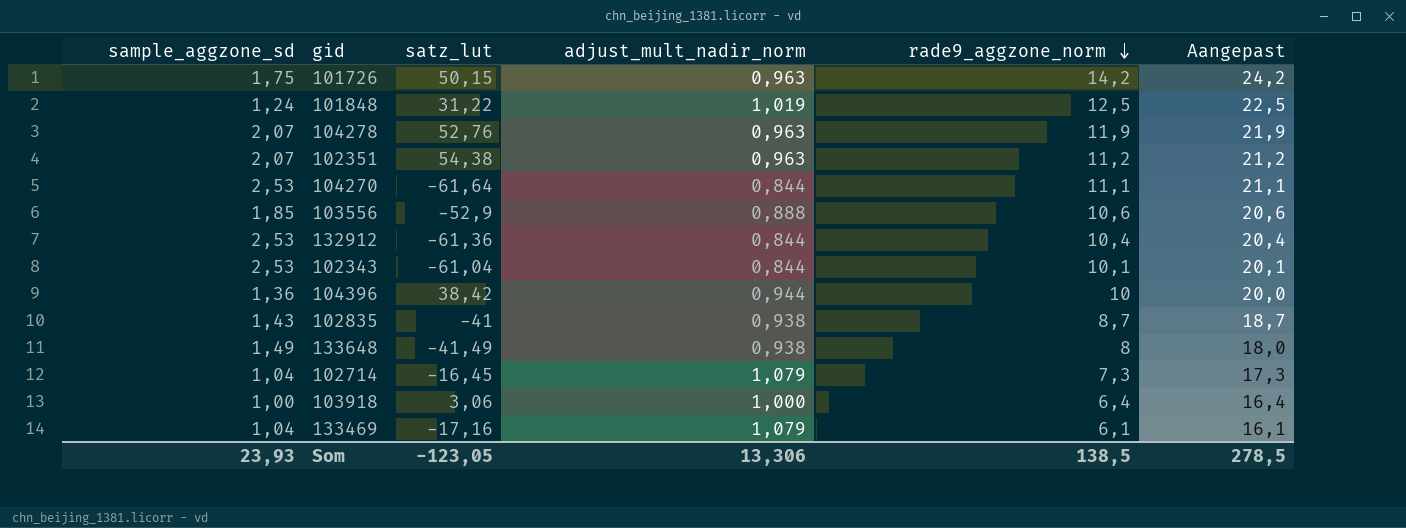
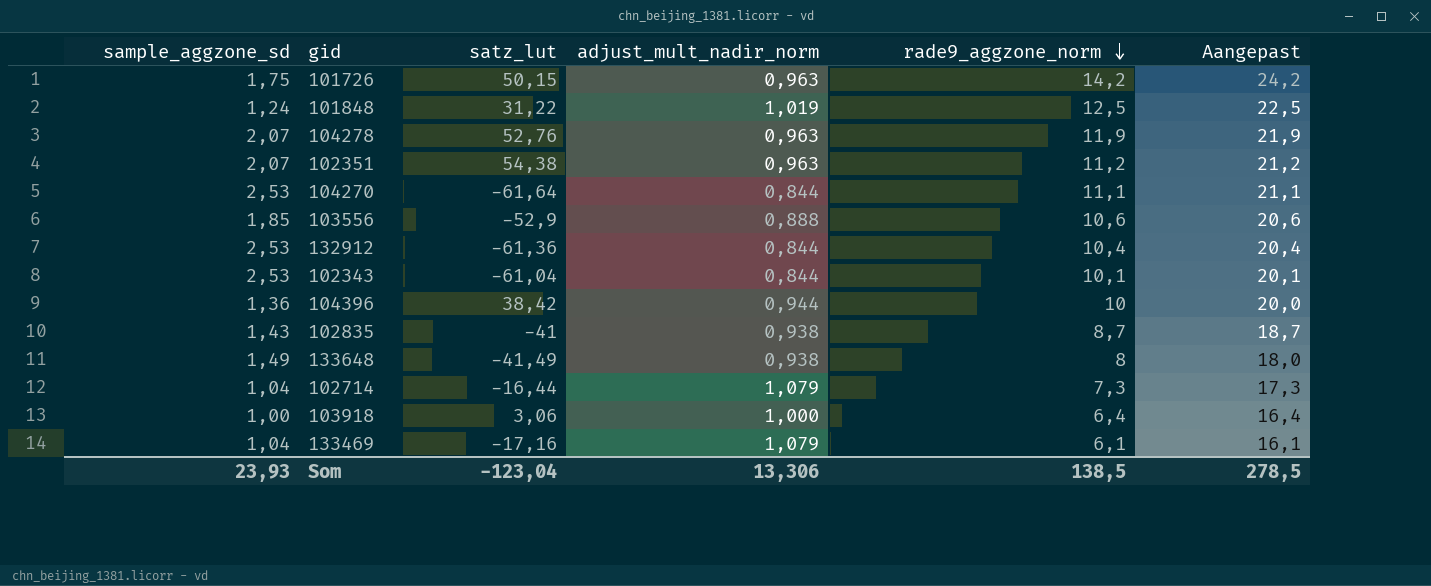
102714 | satz_lut: -16,45 -> -16,44
Som | satz_lut: -123,05 -> -123,04

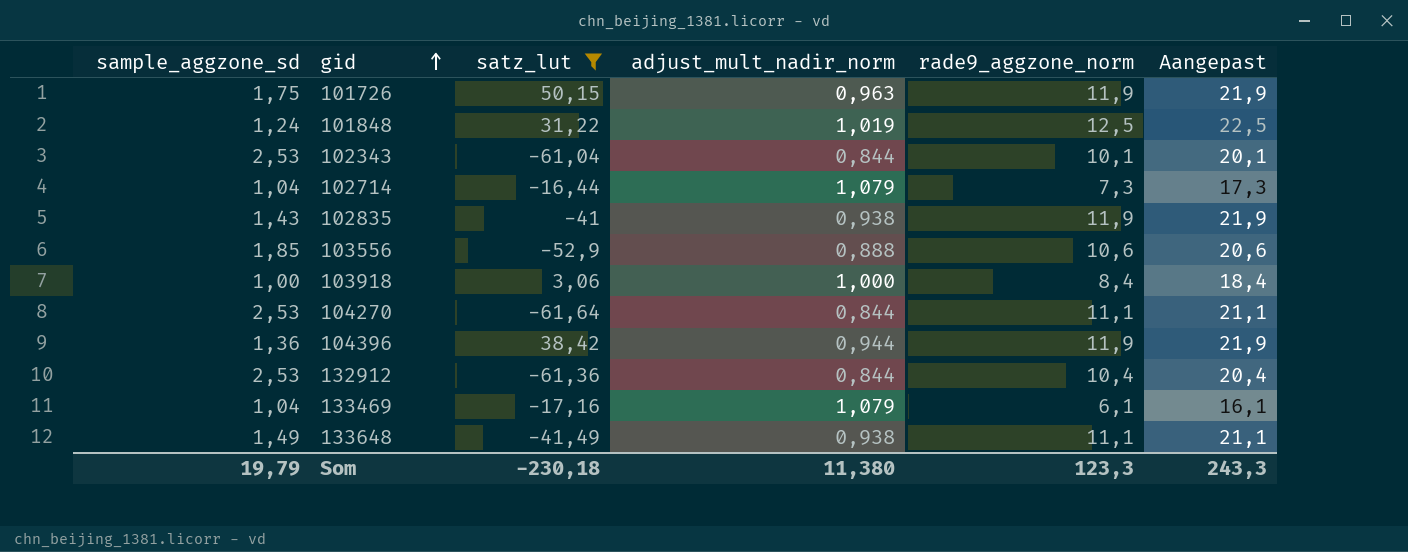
filter: none -> satz_lut <= 50,15
row order: rade9_aggzone_norm descending -> gid ascending
101726 | rade9_aggzone_norm: 14,2 -> 11,9
101726 | Aangepast: 24,2 -> 21,9
102835 | rade9_aggzone_norm: 8,7 -> 11,9
102835 | Aangepast: 18,7 -> 21,9
103918 | rade9_aggzone_norm: 6,4 -> 8,4
103918 | Aangepast: 16,4 -> 18,4
104396 | rade9_aggzone_norm: 10 -> 11,9
104396 | Aangepast: 20,0 -> 21,9
133648 | rade9_aggzone_norm: 8 -> 11,1
133648 | Aangepast: 18,0 -> 21,1
Som | sample_aggzone_sd: 23,93 -> 19,79
Som | satz_lut: -123,04 -> -230,18
Som | adjust_mult_nadir_norm: 13,306 -> 11,380
Som | rade9_aggzone_norm: 138,5 -> 123,3
Som | Aangepast: 278,5 -> 243,3

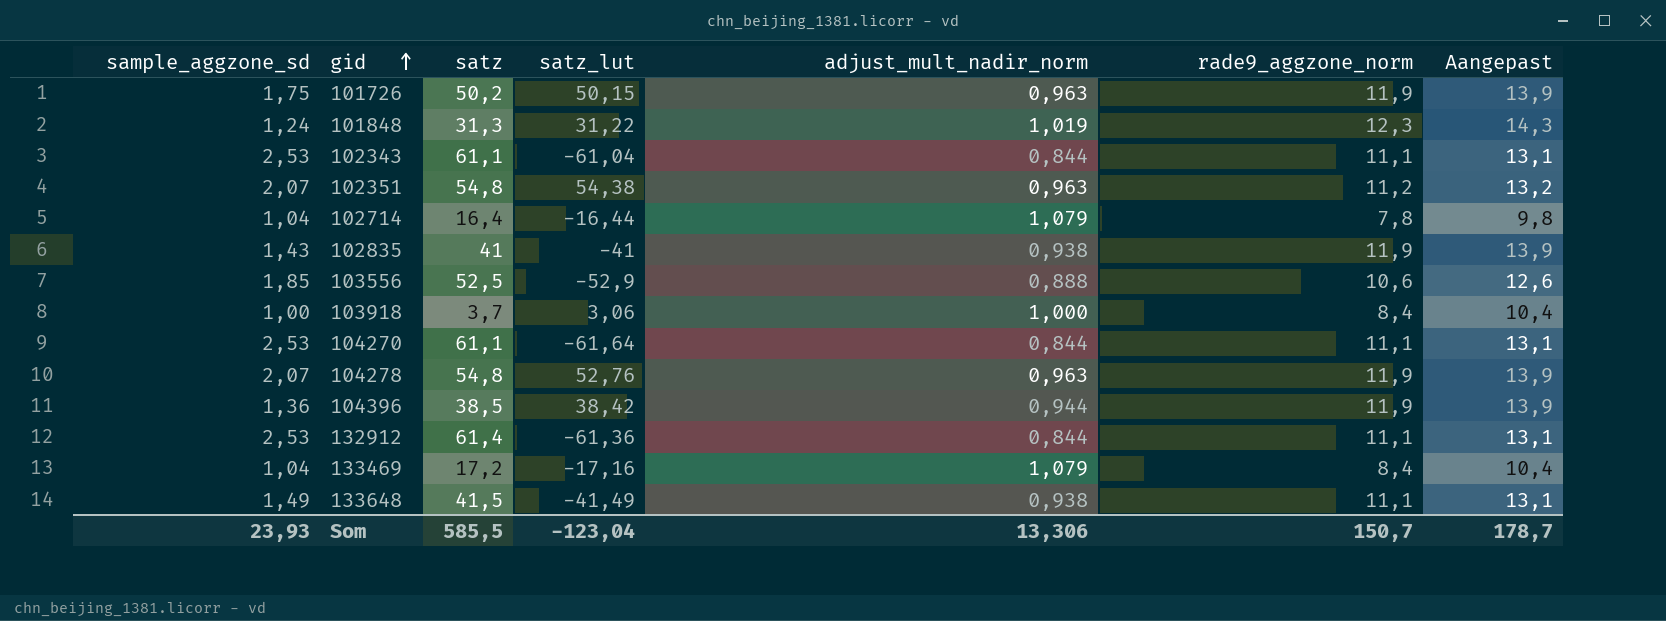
filter: satz_lut <= 50,15 -> none
column satz | position: none -> 3
column Aangepast | formula: [rade9_aggzone_norm] + 10 -> [rade9_aggzone_norm] + 2
101848 | rade9_aggzone_norm: 12,5 -> 12,3
102343 | rade9_aggzone_norm: 10,1 -> 11,1
102714 | rade9_aggzone_norm: 7,3 -> 7,8
132912 | rade9_aggzone_norm: 10,4 -> 11,1
133469 | rade9_aggzone_norm: 6,1 -> 8,4
Som | sample_aggzone_sd: 19,79 -> 23,93
Som | satz_lut: -230,18 -> -123,04
Som | adjust_mult_nadir_norm: 11,380 -> 13,306
Som | rade9_aggzone_norm: 123,3 -> 150,7
Som | Aangepast: 243,3 -> 178,7

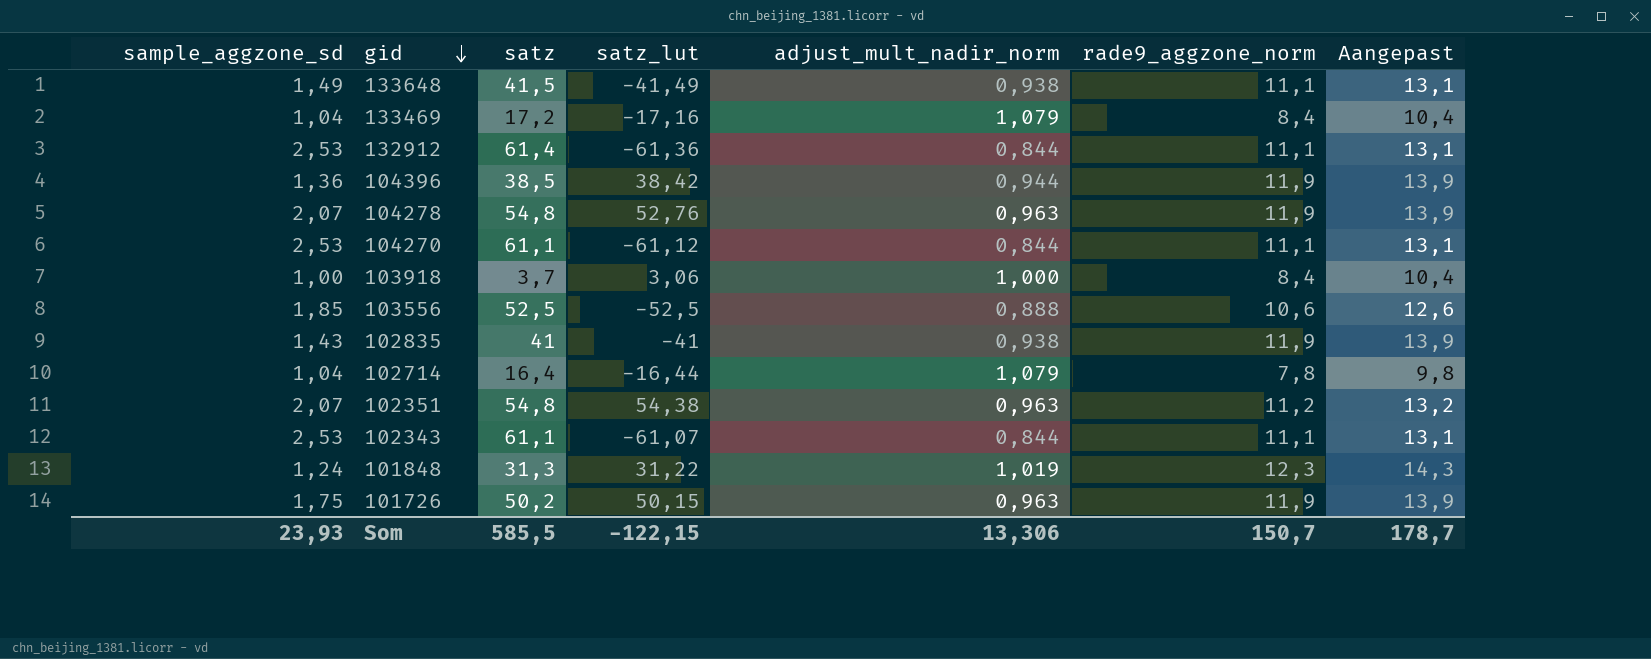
row order: gid ascending -> gid descending
104270 | satz_lut: -61,64 -> -61,12
103556 | satz_lut: -52,9 -> -52,5
102343 | satz_lut: -61,04 -> -61,07
Som | satz_lut: -123,04 -> -122,15

